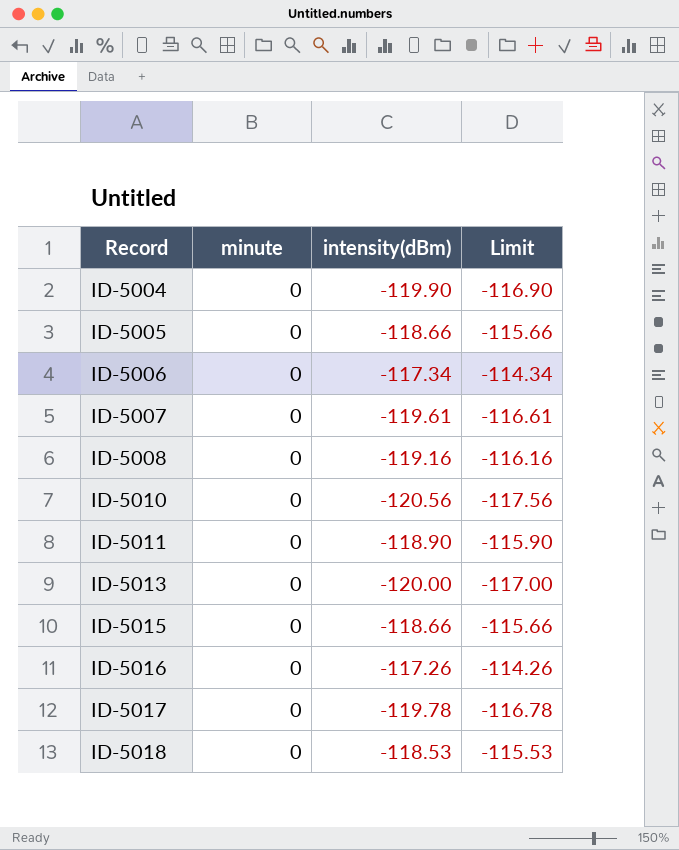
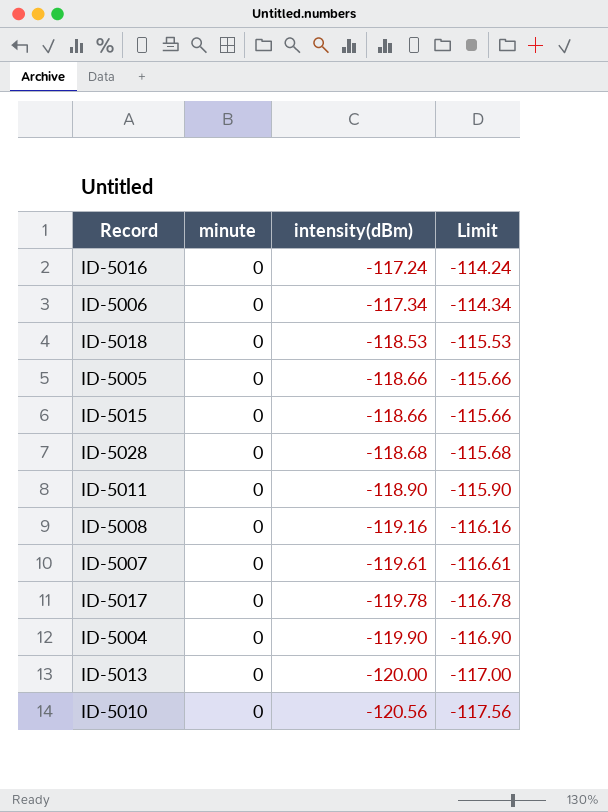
row order: Record ascending -> intensity(dBm) descending
ID-5016 | intensity(dBm): -117.26 -> -117.24
ID-5016 | Limit: -114.26 -> -114.24
row ID-5028: none -> 0 | -118.68 | -115.68

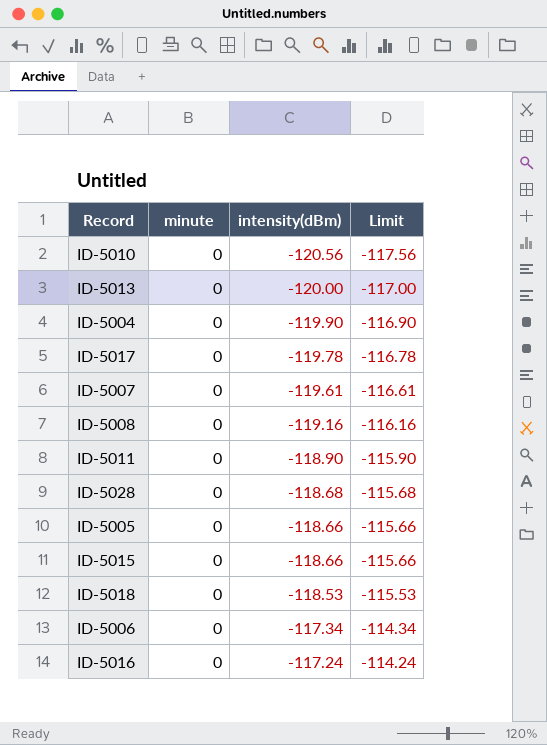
row order: intensity(dBm) descending -> intensity(dBm) ascending

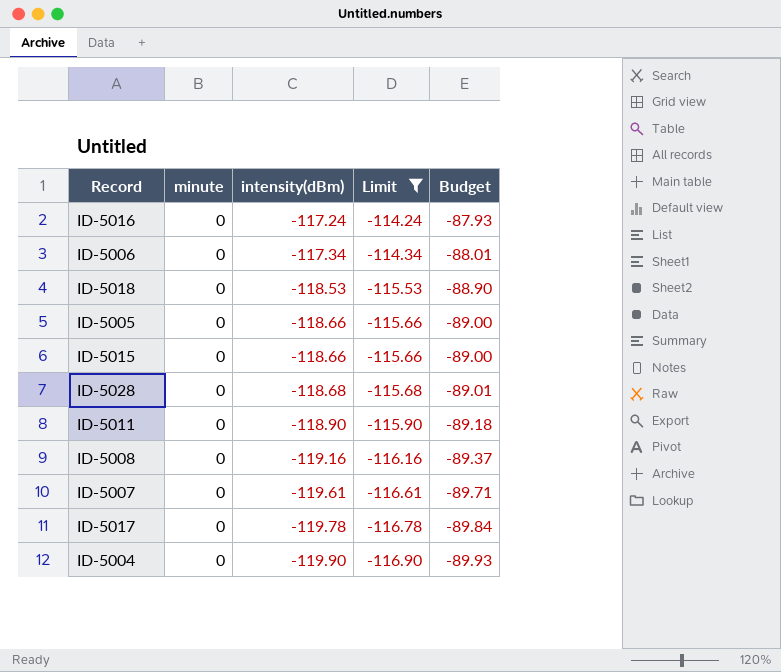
filter: none -> Limit >= -116.90
row order: intensity(dBm) ascending -> intensity(dBm) descending
column Budget | formula: none -> [intensity(dBm)] * 0.75

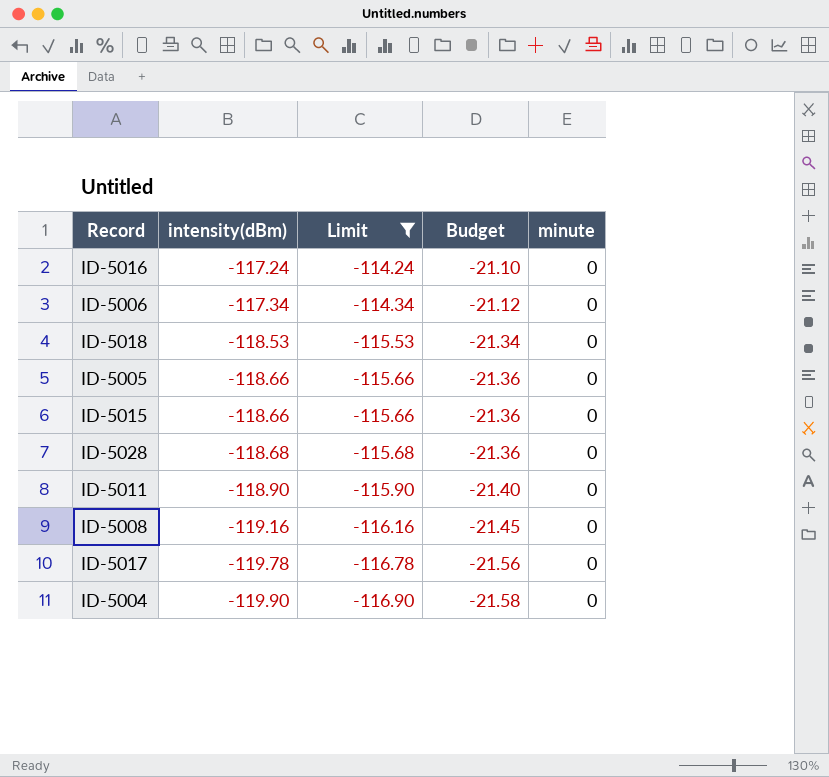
column Budget | formula: [intensity(dBm)] * 0.75 -> [intensity(dBm)] * 0.18
column minute | position: 2 -> 5
row ID-5007: 0 | -119.61 | -116.61 | -89.71 -> none

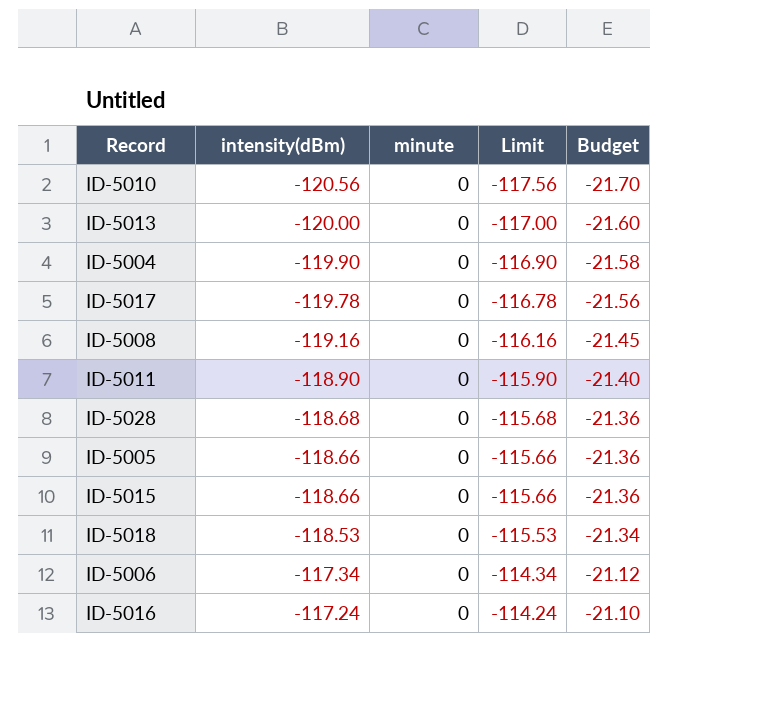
filter: Limit >= -116.90 -> none
row order: intensity(dBm) descending -> intensity(dBm) ascending
column minute | position: 5 -> 3

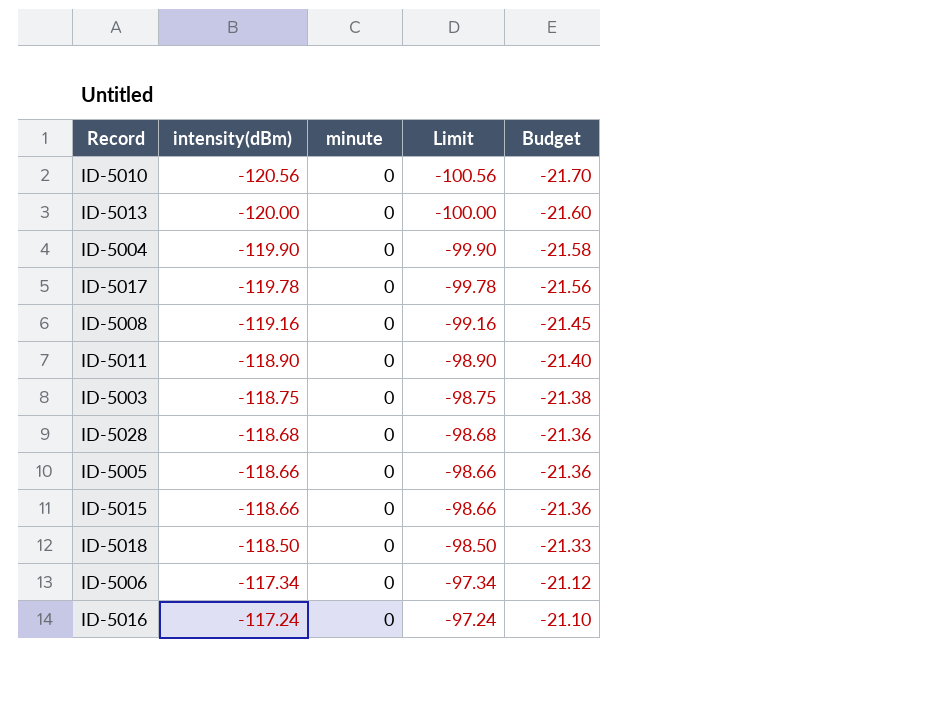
column Limit | formula: [intensity(dBm)] + 3 -> [intensity(dBm)] + 20
row ID-5003: none -> -118.75 | 0 | -98.75 | -21.38
ID-5018 | intensity(dBm): -118.53 -> -118.50
ID-5018 | Budget: -21.34 -> -21.33

